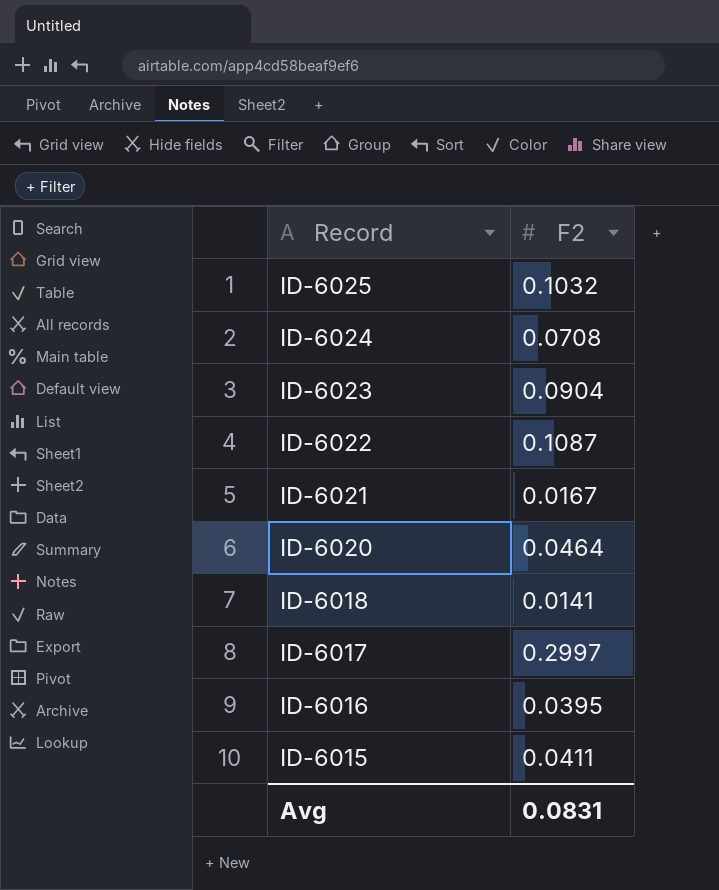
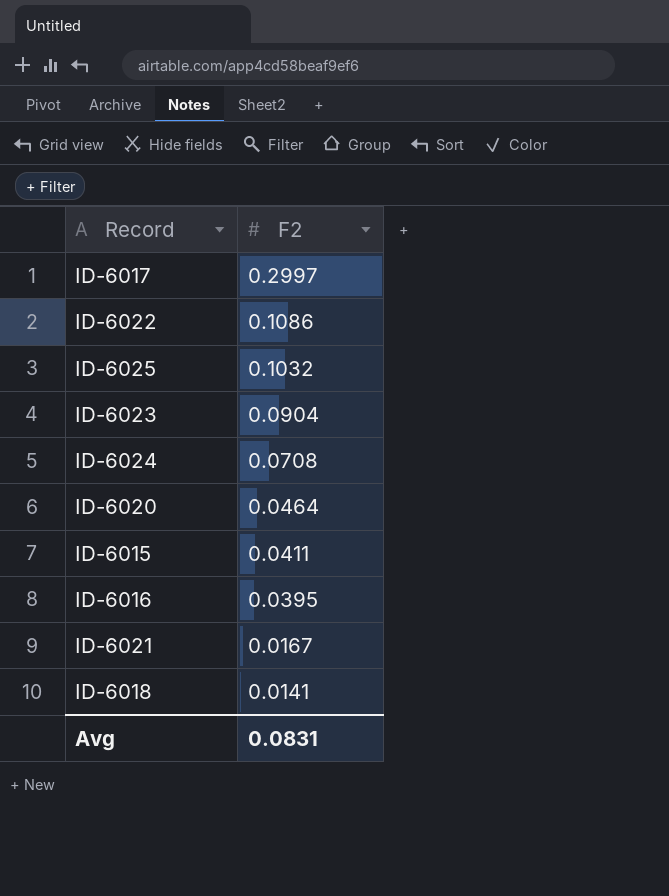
row order: Record descending -> F2 descending
ID-6022 | F2: 0.1087 -> 0.1086

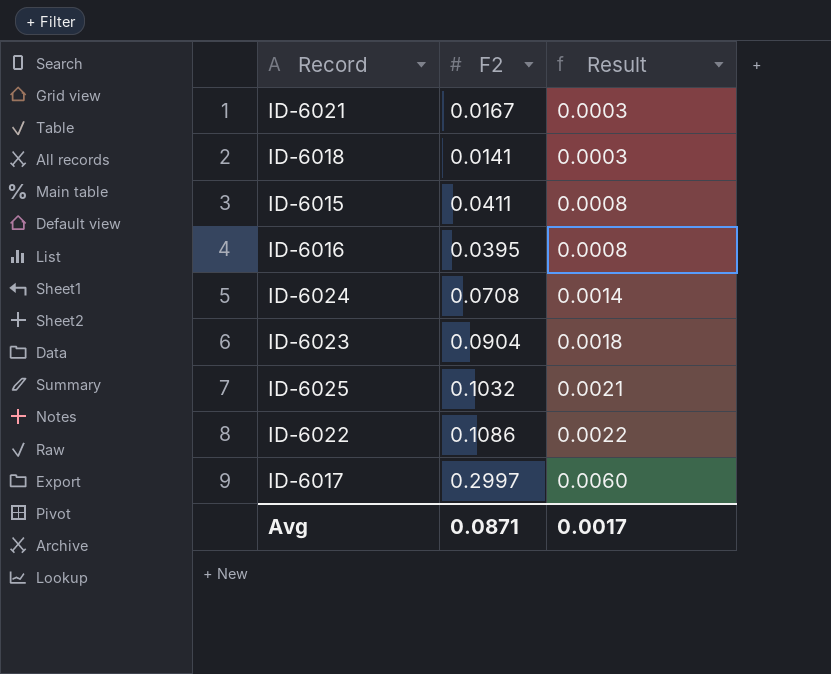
row order: F2 descending -> Result ascending
column Result | formula: none -> [F2] * 0.02
row ID-6020: 0.0464 -> none
Avg | F2: 0.0831 -> 0.0871

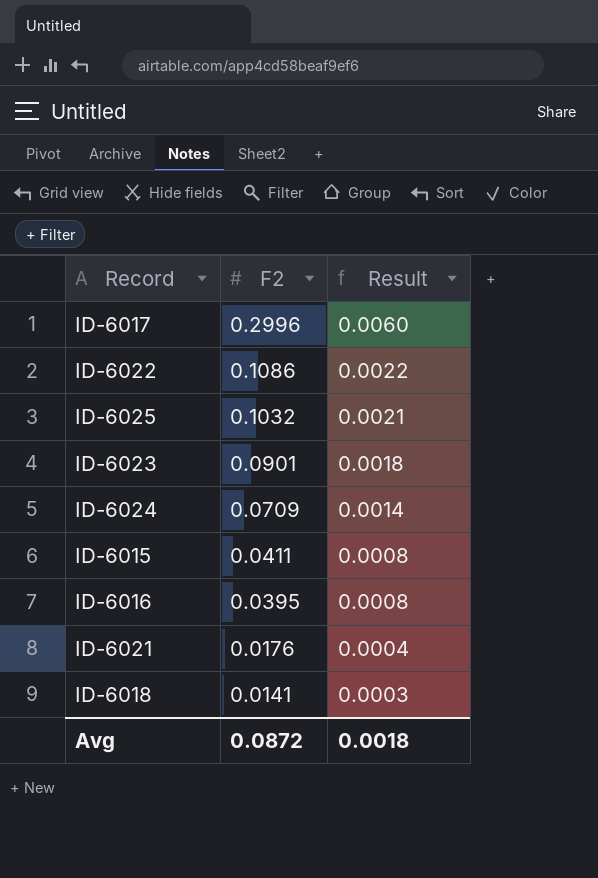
row order: Result ascending -> F2 descending
ID-6017 | F2: 0.2997 -> 0.2996
ID-6023 | F2: 0.0904 -> 0.0901
ID-6024 | F2: 0.0708 -> 0.0709
ID-6021 | F2: 0.0167 -> 0.0176
ID-6021 | Result: 0.0003 -> 0.0004
Avg | F2: 0.0871 -> 0.0872
Avg | Result: 0.0017 -> 0.0018

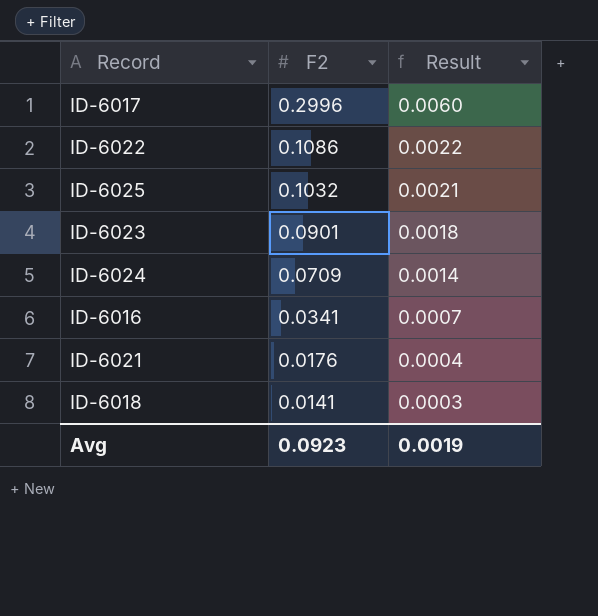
row ID-6015: 0.0411 | 0.0008 -> none
ID-6016 | F2: 0.0395 -> 0.0341
ID-6016 | Result: 0.0008 -> 0.0007
Avg | F2: 0.0872 -> 0.0923
Avg | Result: 0.0018 -> 0.0019

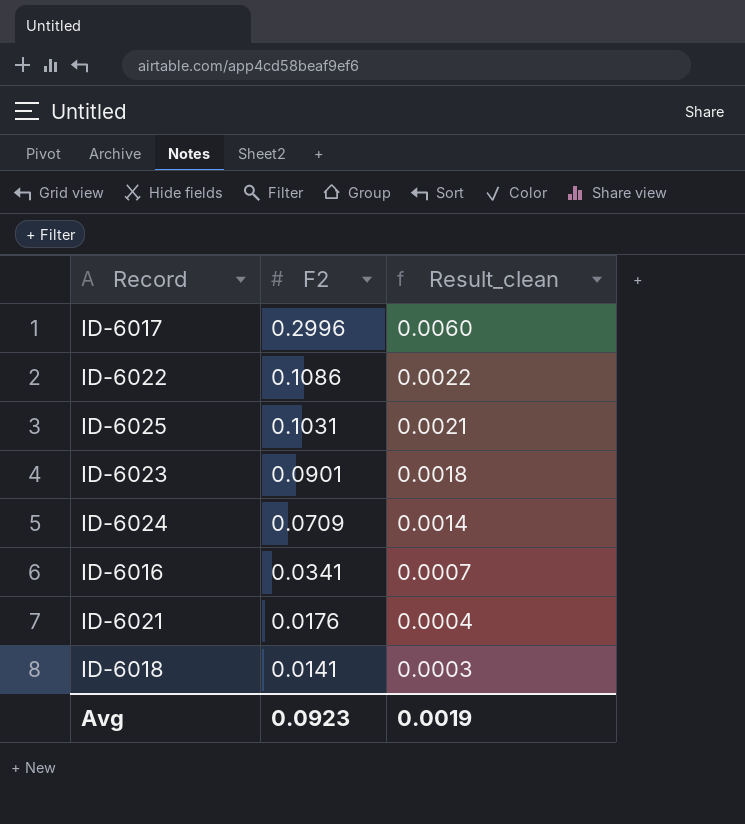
column name: Result -> Result_clean
ID-6025 | F2: 0.1032 -> 0.1031

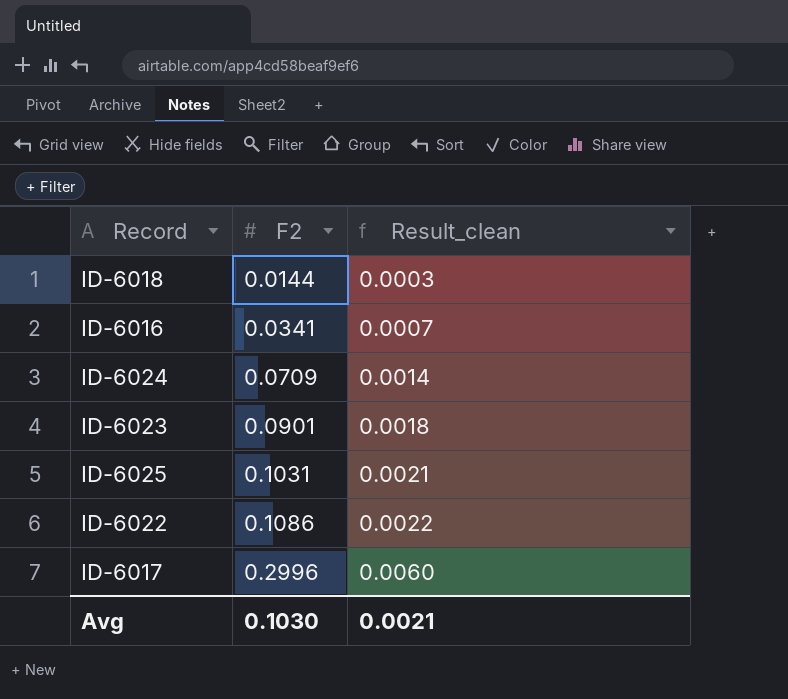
row order: F2 descending -> F2 ascending
row ID-6021: 0.0176 | 0.0004 -> none
ID-6018 | F2: 0.0141 -> 0.0144
Avg | F2: 0.0923 -> 0.1030
Avg | Result_clean: 0.0019 -> 0.0021

